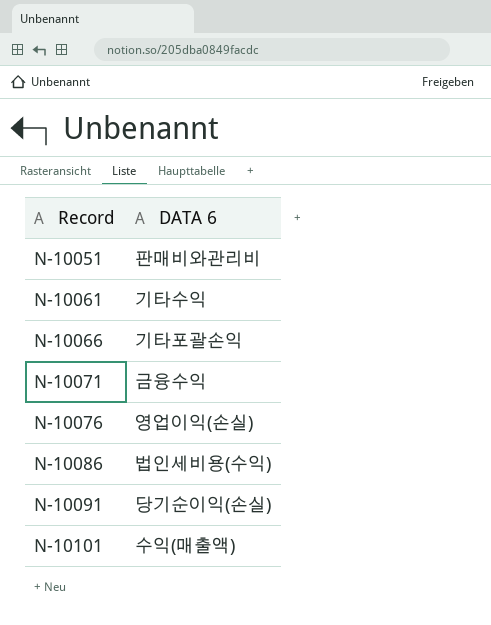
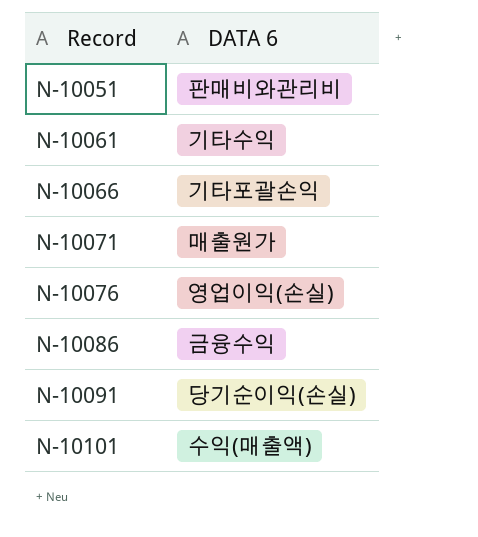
N-10071 | DATA 6: 금융수익 -> 매출원가
N-10086 | DATA 6: 법인세비용(수익) -> 금융수익

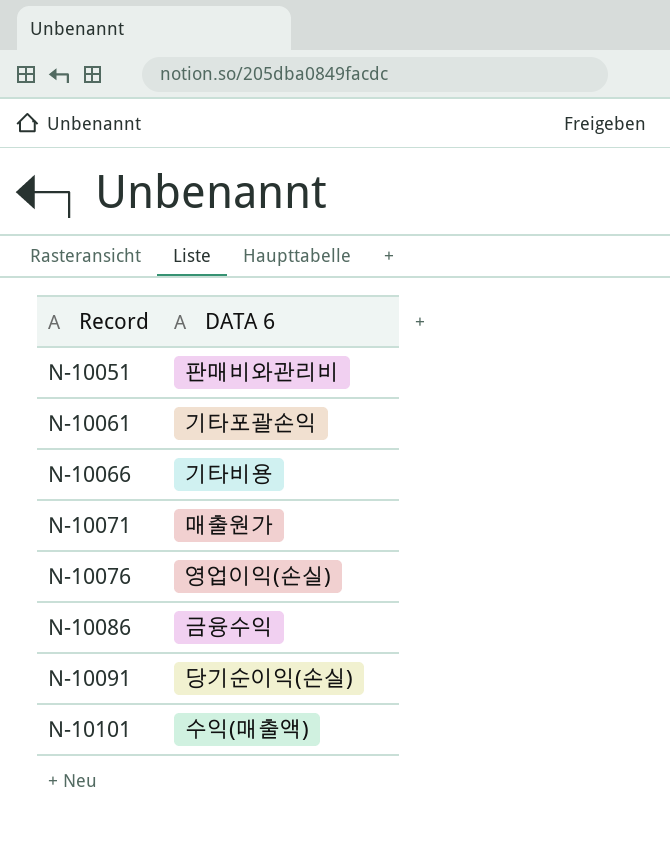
N-10061 | DATA 6: 기타수익 -> 기타포괄손익
N-10066 | DATA 6: 기타포괄손익 -> 기타비용

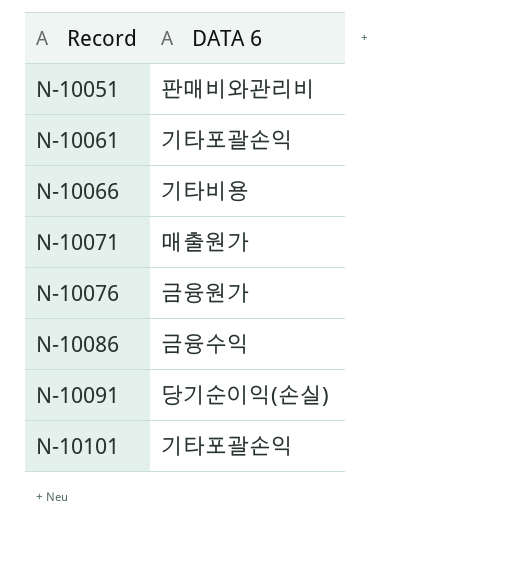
N-10076 | DATA 6: 영업이익(손실) -> 금융원가
N-10101 | DATA 6: 수익(매출액) -> 기타포괄손익

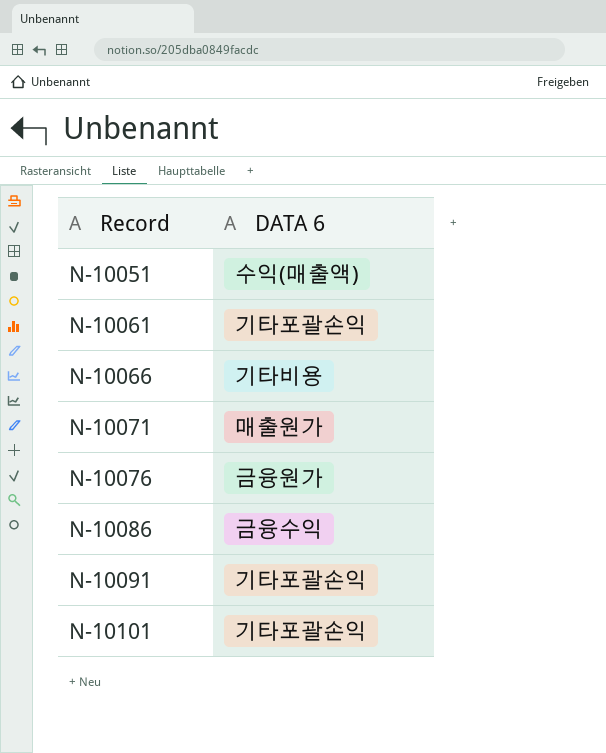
N-10051 | DATA 6: 판매비와관리비 -> 수익(매출액)
N-10091 | DATA 6: 당기순이익(손실) -> 기타포괄손익

